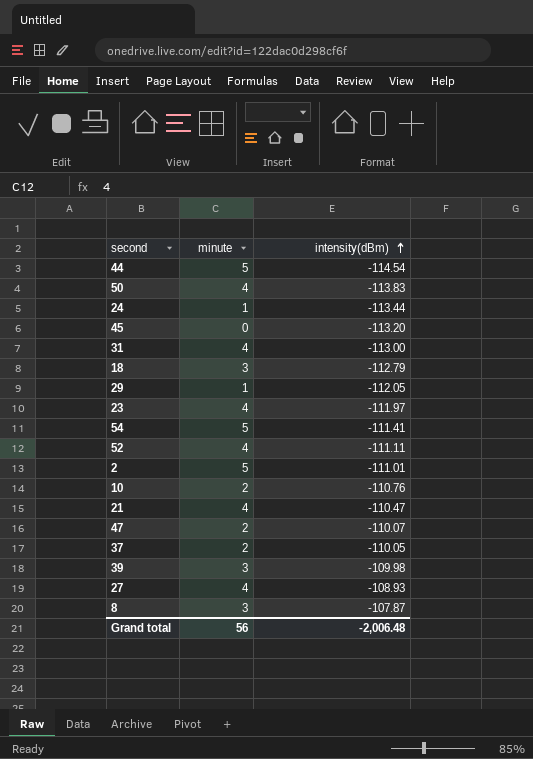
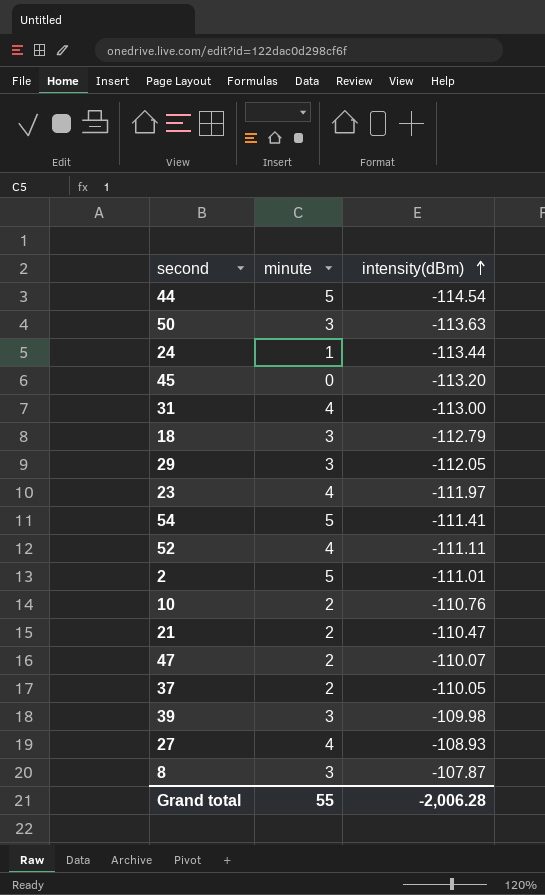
50 | minute: 4 -> 3
50 | intensity(dBm): -113.83 -> -113.63
29 | minute: 1 -> 3
21 | minute: 4 -> 2
Grand total | minute: 56 -> 55
Grand total | intensity(dBm): -2,006.48 -> -2,006.28

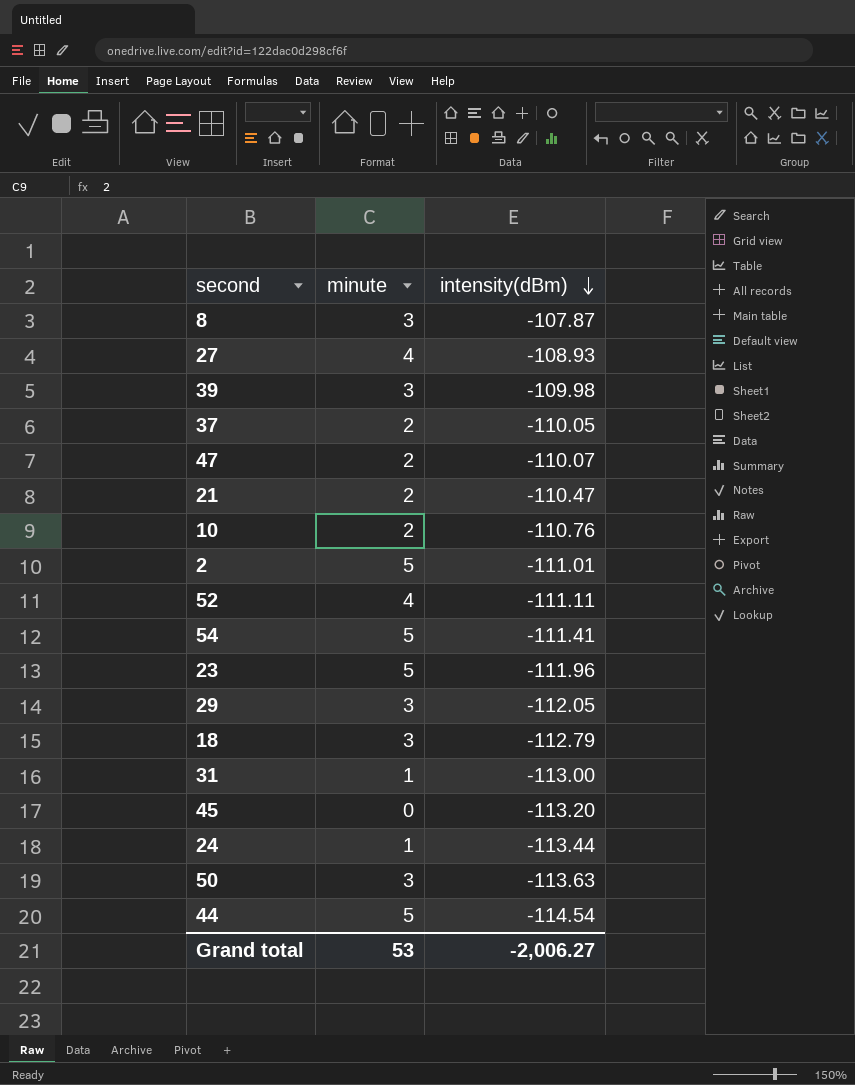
row order: intensity(dBm) ascending -> intensity(dBm) descending
23 | minute: 4 -> 5
23 | intensity(dBm): -111.97 -> -111.96
31 | minute: 4 -> 1
Grand total | minute: 55 -> 53
Grand total | intensity(dBm): -2,006.28 -> -2,006.27

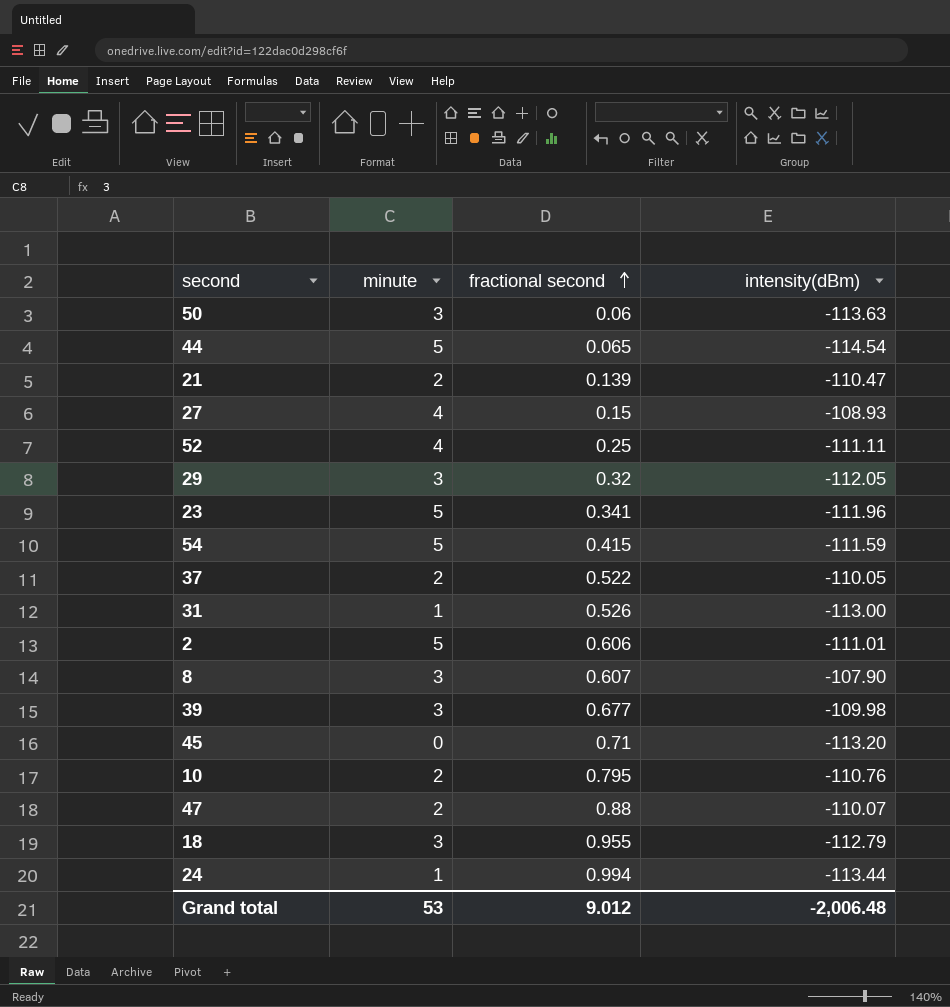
row order: intensity(dBm) descending -> fractional second ascending
column fractional second | position: none -> 3
54 | intensity(dBm): -111.41 -> -111.59
8 | intensity(dBm): -107.87 -> -107.90
Grand total | intensity(dBm): -2,006.27 -> -2,006.48

